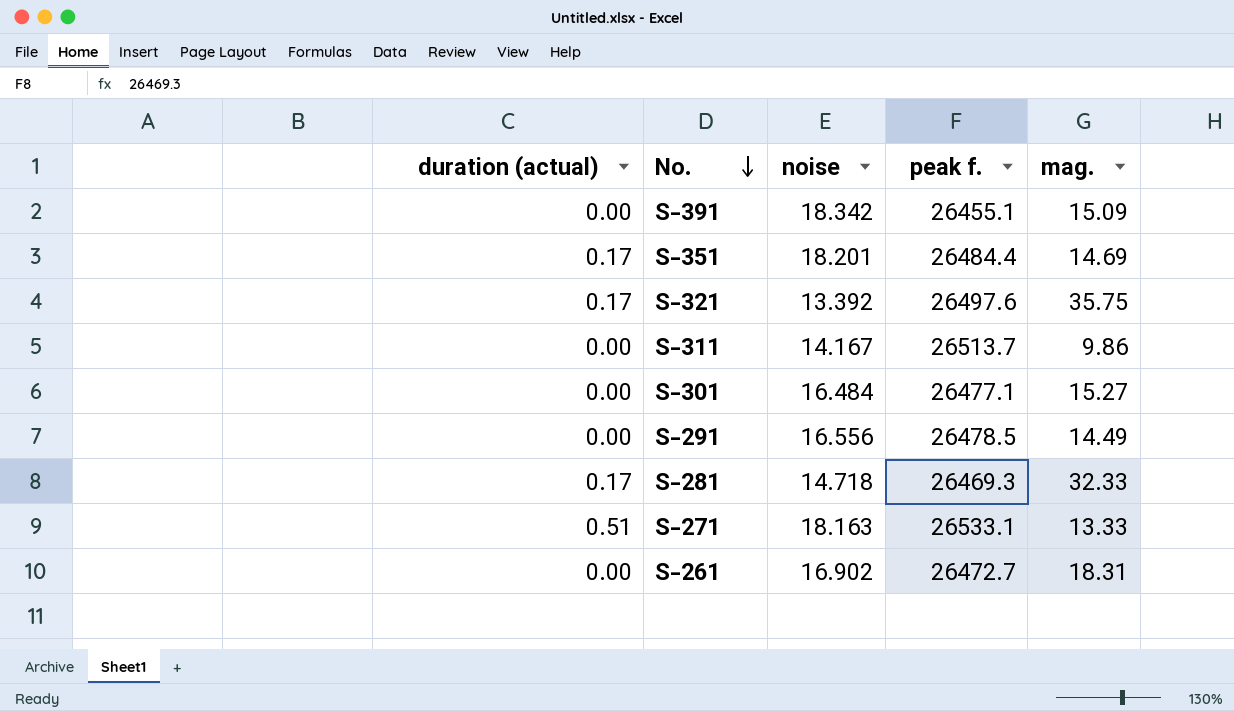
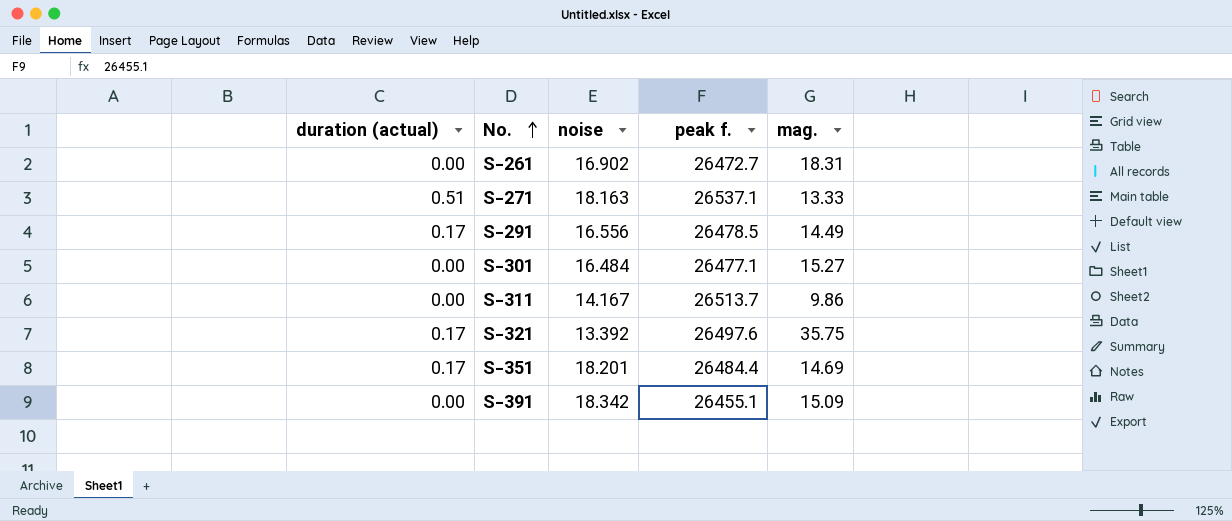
row order: No. descending -> No. ascending
row S-281: 0.17 | 14.718 | 26469.3 | 32.33 -> none
S-271 | peak f.: 26533.1 -> 26537.1
S-291 | duration (actual): 0.00 -> 0.17

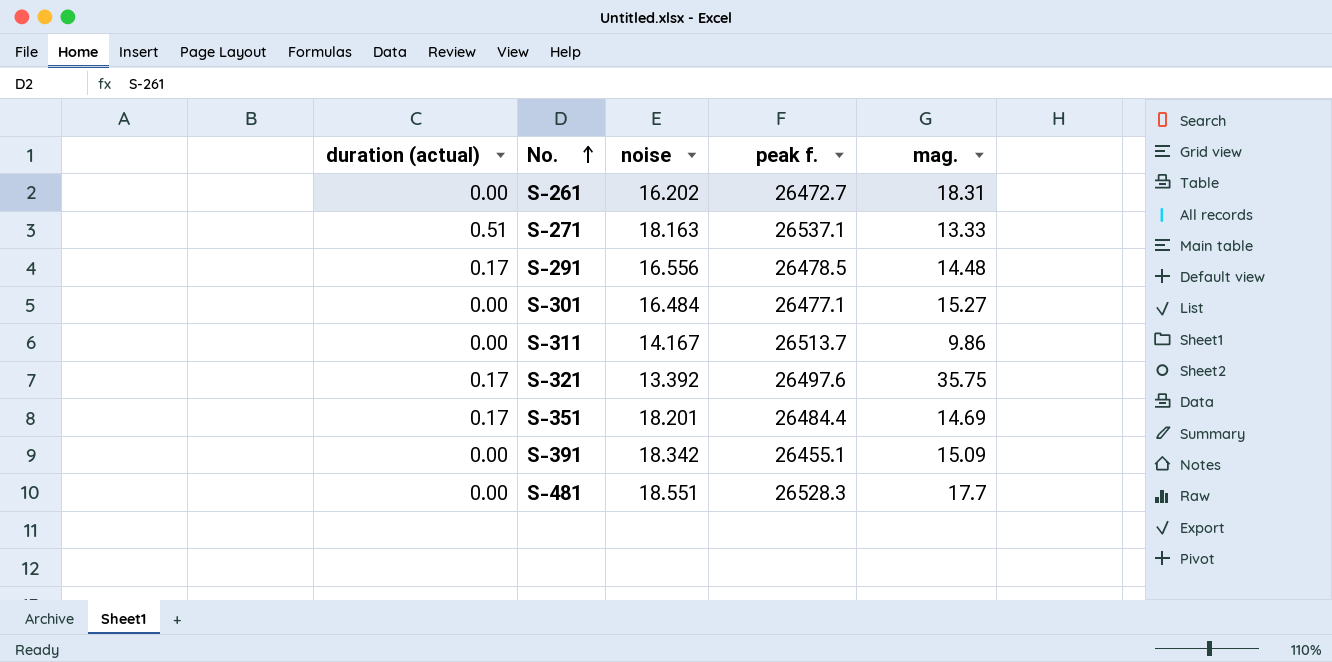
S-261 | noise: 16.902 -> 16.202
S-291 | mag.: 14.49 -> 14.48
row S-481: none -> 0.00 | 18.551 | 26528.3 | 17.7

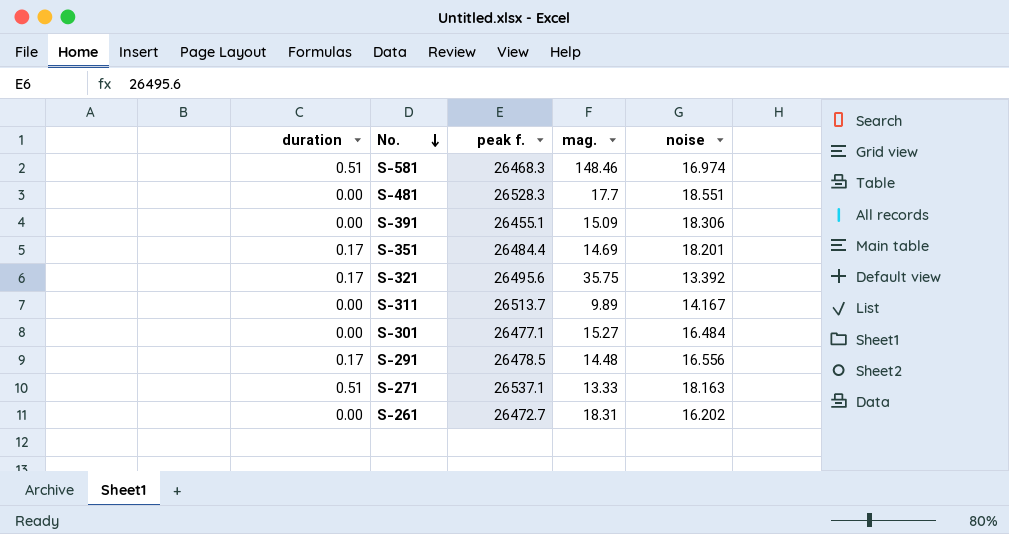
row order: No. ascending -> No. descending
column name: duration (actual) -> duration
column noise | position: 3 -> 5
row S-581: none -> 0.51 | 26468.3 | 148.46 | 16.974
S-391 | noise: 18.342 -> 18.306
S-321 | peak f.: 26497.6 -> 26495.6
S-311 | mag.: 9.86 -> 9.89

